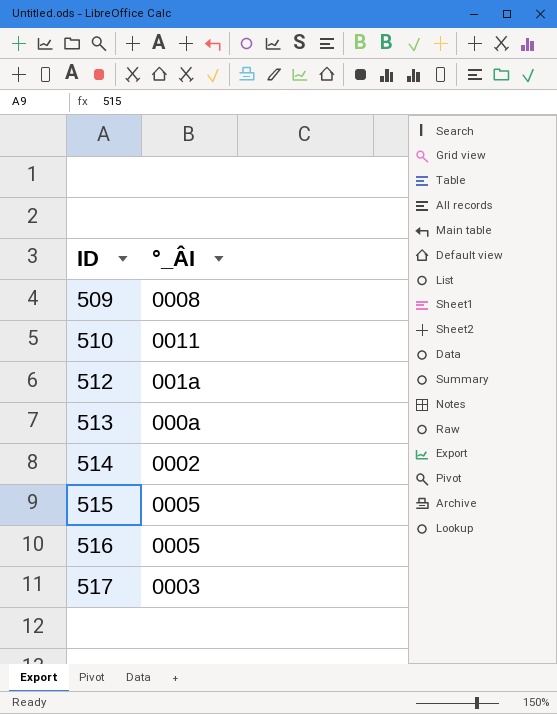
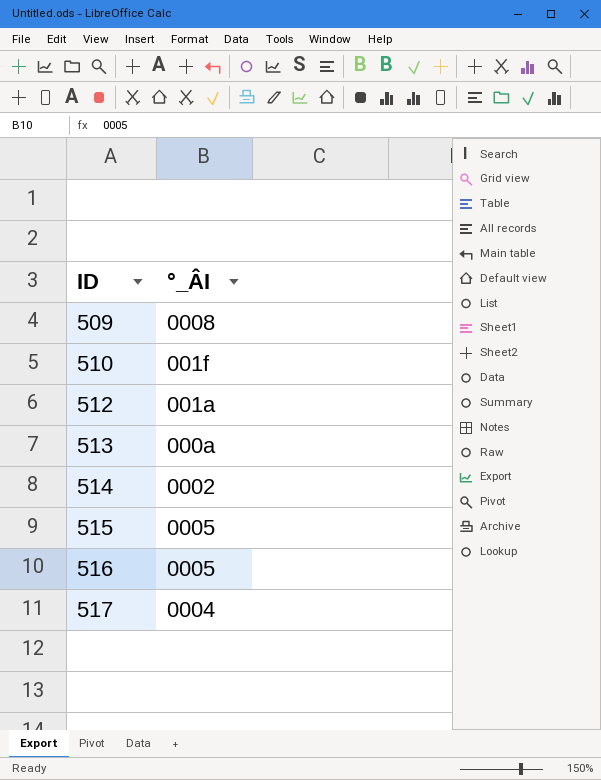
510 | °_ÂI: 0011 -> 001f
517 | °_ÂI: 0003 -> 0004

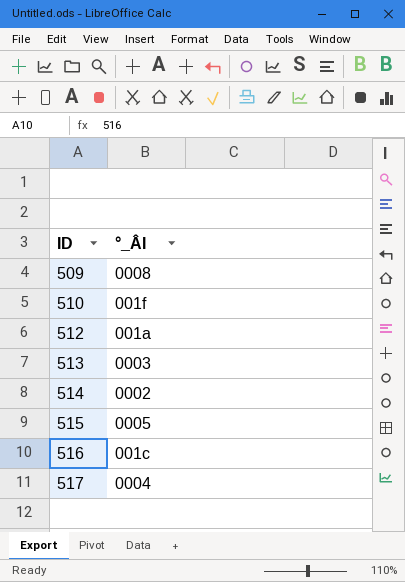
513 | °_ÂI: 000a -> 0003
516 | °_ÂI: 0005 -> 001c

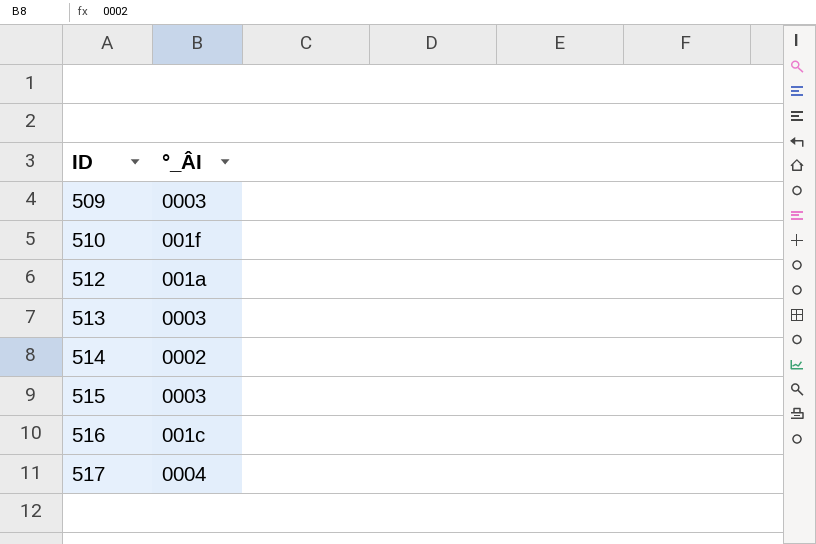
509 | °_ÂI: 0008 -> 0003
515 | °_ÂI: 0005 -> 0003

